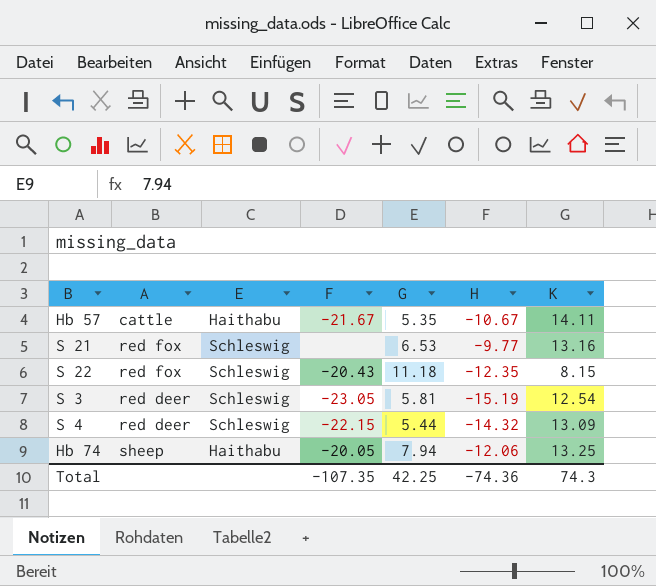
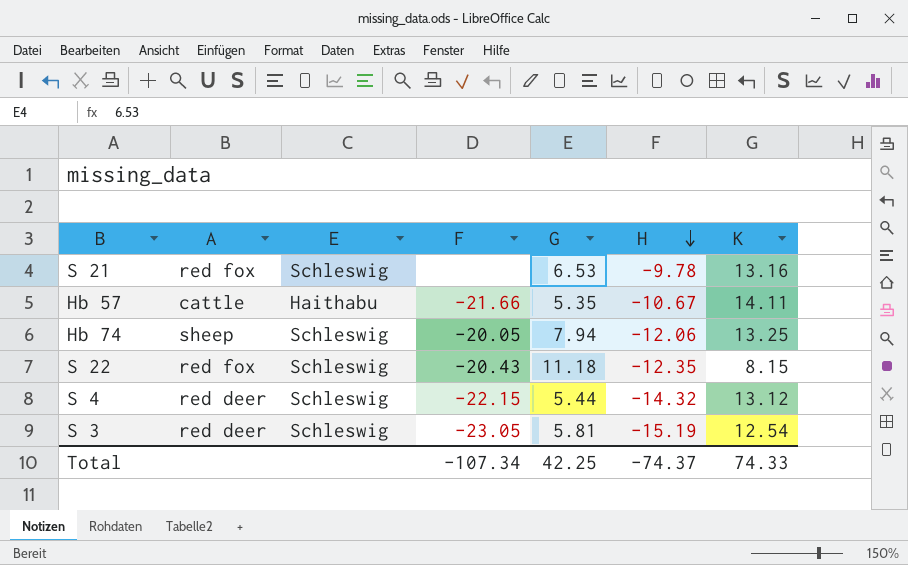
row order: none -> H descending
S 21 | H: -9.77 -> -9.78
Hb 57 | F: -21.67 -> -21.66
Hb 74 | E: Haithabu -> Schleswig
S 4 | K: 13.09 -> 13.12
Total | F: -107.35 -> -107.34
Total | H: -74.36 -> -74.37
Total | K: 74.3 -> 74.33

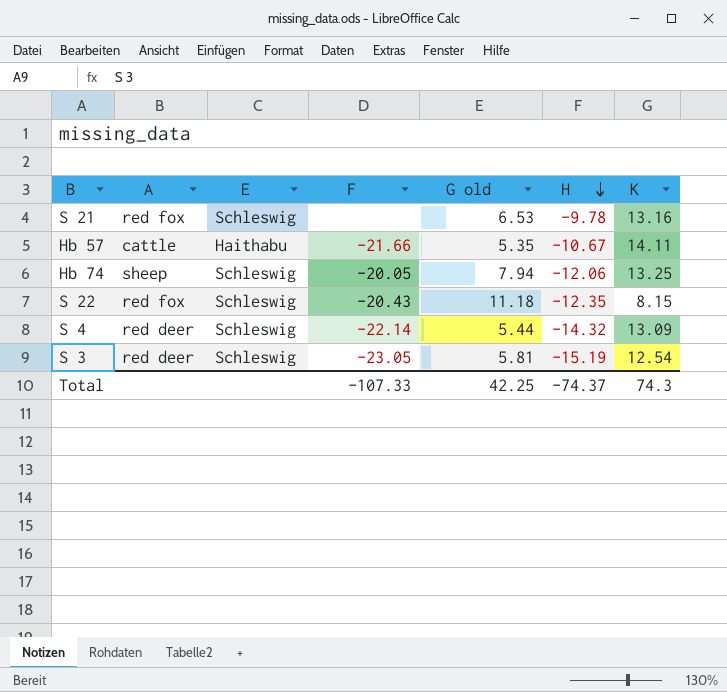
column name: G -> G old
S 4 | F: -22.15 -> -22.14
S 4 | K: 13.12 -> 13.09
Total | F: -107.34 -> -107.33
Total | K: 74.33 -> 74.3

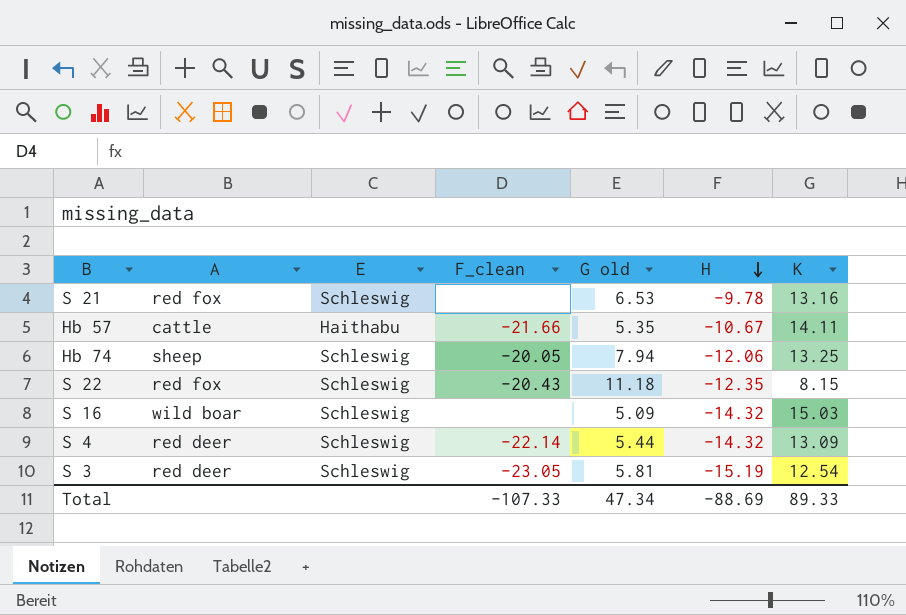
column name: F -> F_clean
row S 16: none -> wild boar | Schleswig | none | 5.09 | -14.32 | 15.03
Total | G old: 42.25 -> 47.34
Total | H: -74.37 -> -88.69
Total | K: 74.3 -> 89.33

